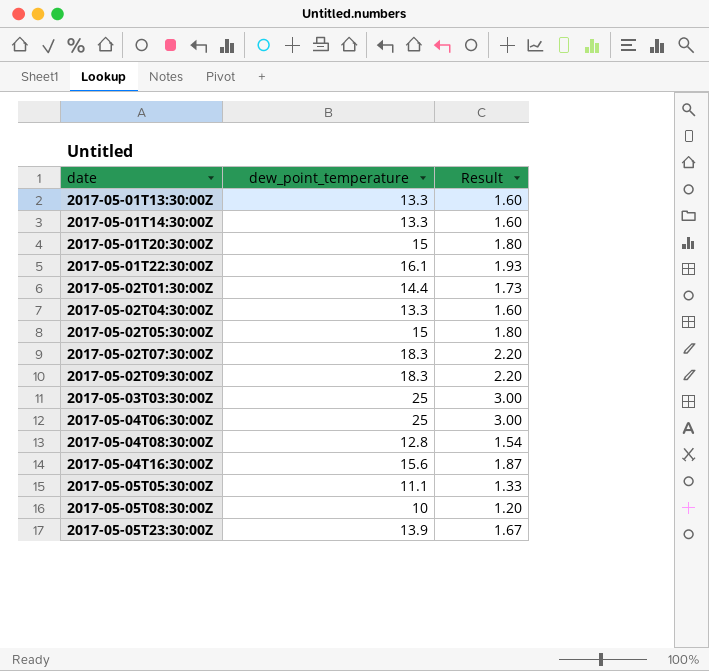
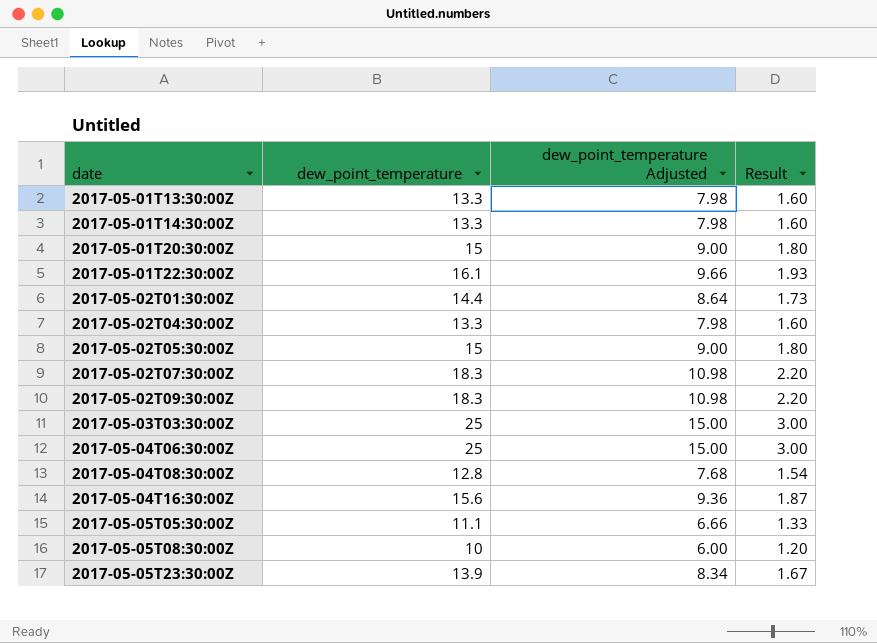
column dew_point_temperature Adjusted | formula: none -> [dew_point_temperature] * 0.6

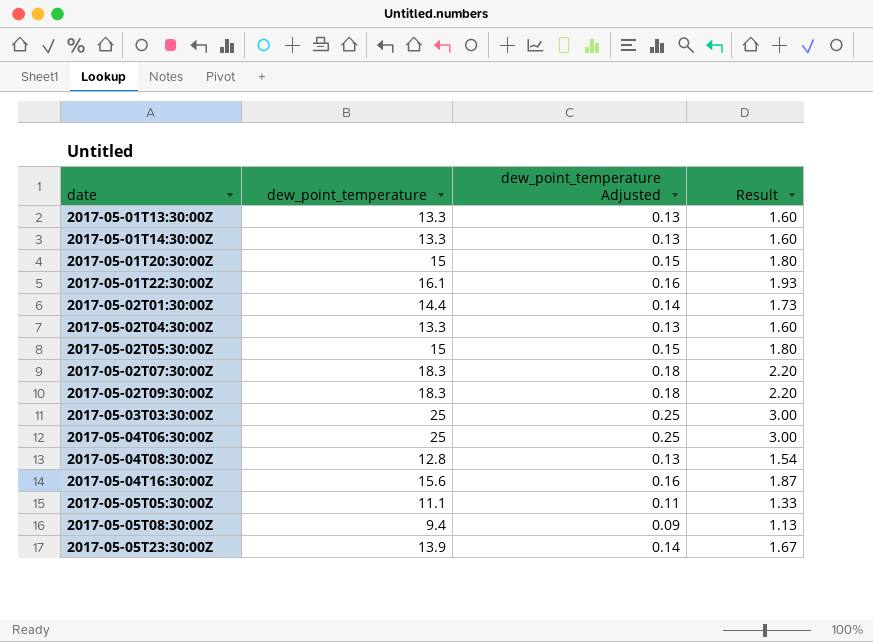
column dew_point_temperature Adjusted | formula: [dew_point_temperature] * 0.6 -> [dew_point_temperature] * 0.01
2017-05-05T08:30:00Z | dew_point_temperature: 10 -> 9.4
2017-05-05T08:30:00Z | Result: 1.20 -> 1.13

